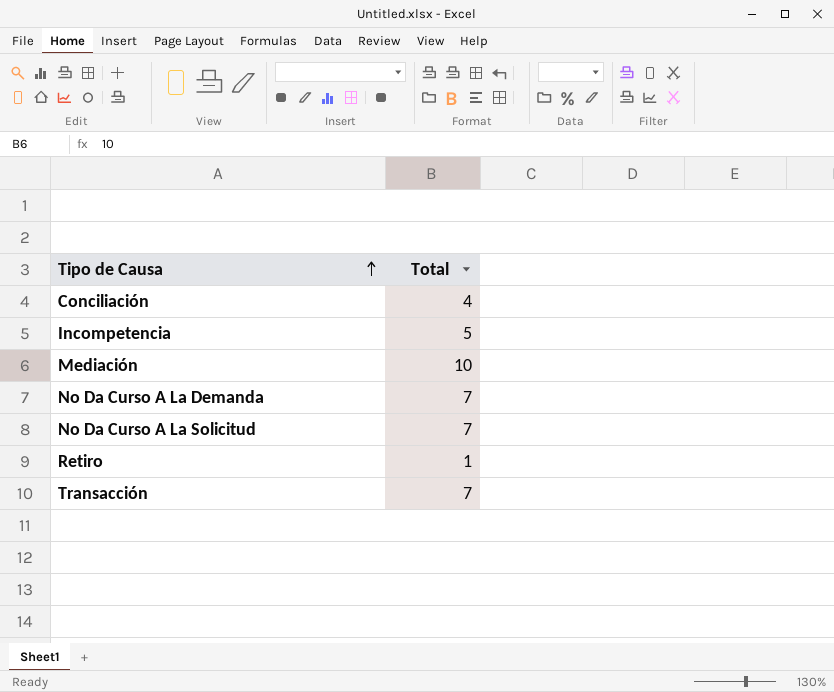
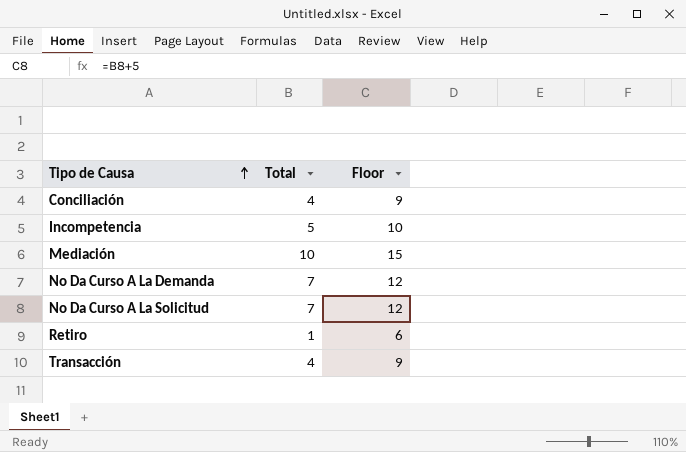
column Floor | formula: none -> [Total] + 5
Transacción | Total: 7 -> 4

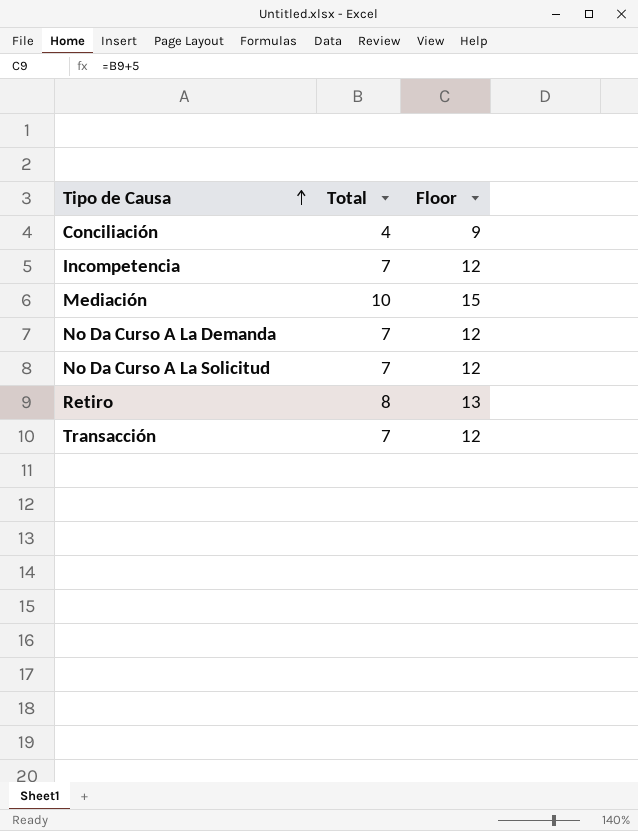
Incompetencia | Total: 5 -> 7
Incompetencia | Floor: 10 -> 12
Retiro | Total: 1 -> 8
Retiro | Floor: 6 -> 13
Transacción | Total: 4 -> 7
Transacción | Floor: 9 -> 12

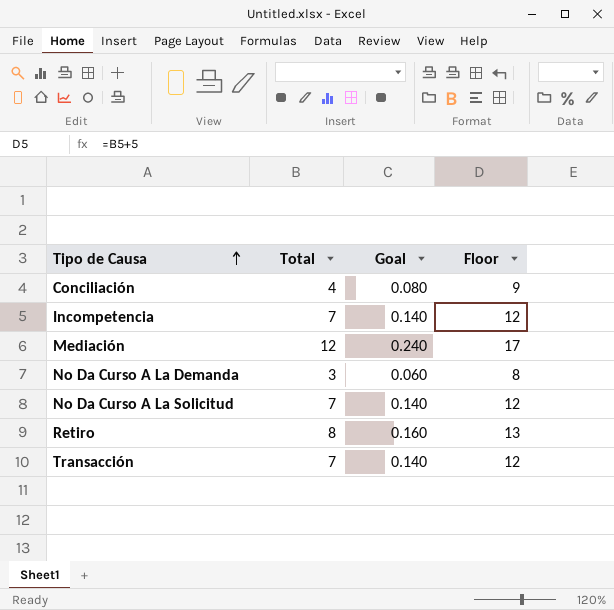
column Goal | formula: none -> [Total] * 0.02
Mediación | Total: 10 -> 12
Mediación | Floor: 15 -> 17
No Da Curso A La Demanda | Total: 7 -> 3
No Da Curso A La Demanda | Floor: 12 -> 8

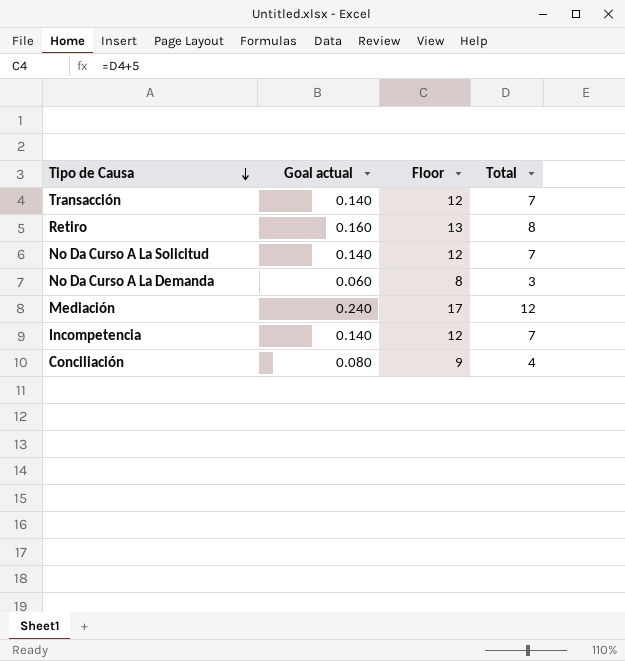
row order: Tipo de Causa ascending -> Tipo de Causa descending
column name: Goal -> Goal actual
column Total | position: 2 -> 4

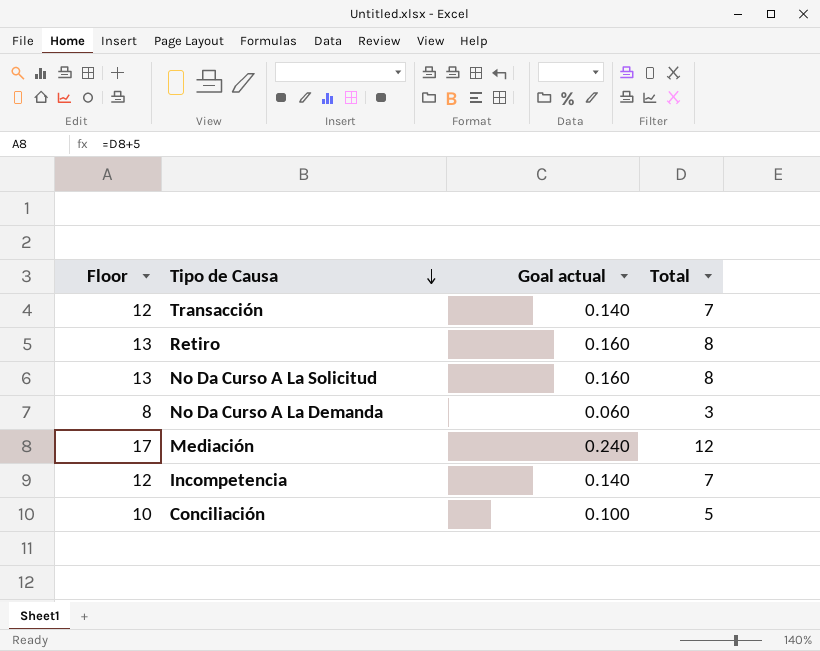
column Floor | position: 3 -> 1
No Da Curso A La Solicitud | Floor: 12 -> 13
No Da Curso A La Solicitud | Goal actual: 0.140 -> 0.160
No Da Curso A La Solicitud | Total: 7 -> 8
Conciliación | Floor: 9 -> 10
Conciliación | Goal actual: 0.080 -> 0.100
Conciliación | Total: 4 -> 5

